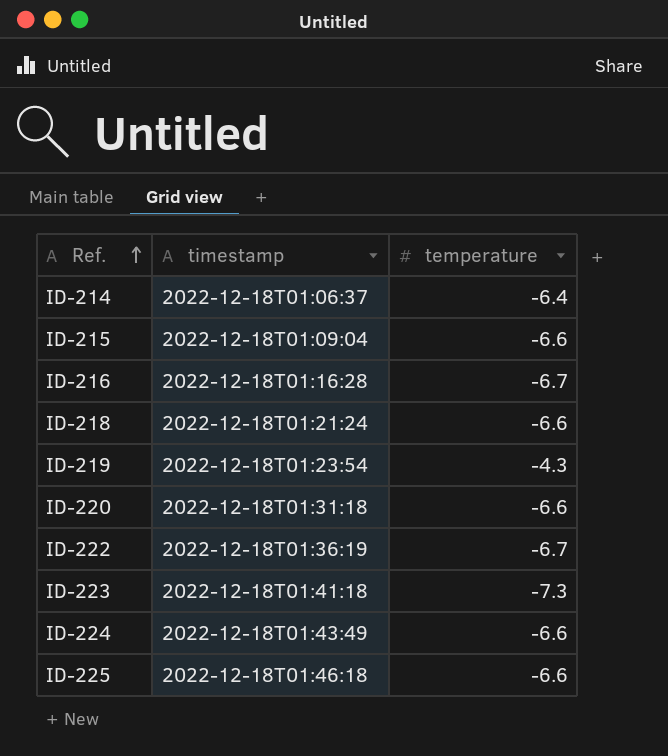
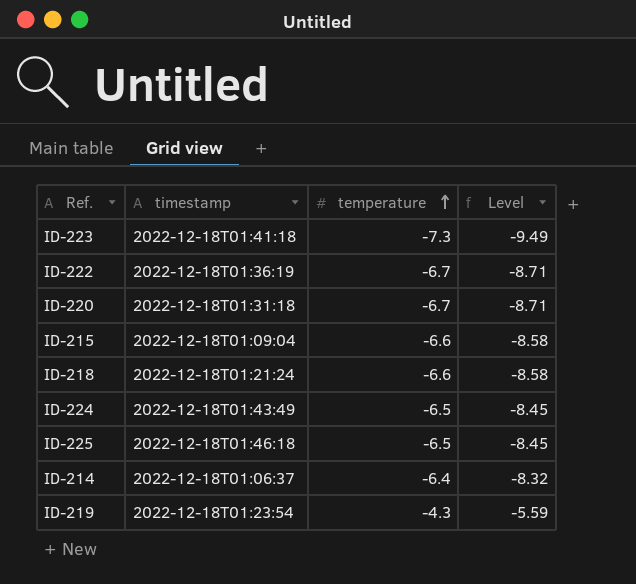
row order: Ref. ascending -> temperature ascending
column Level | formula: none -> [temperature] * 1.3
row ID-216: 2022-12-18T01:16:28 | -6.7 -> none
ID-220 | temperature: -6.6 -> -6.7
ID-224 | temperature: -6.6 -> -6.5
ID-225 | temperature: -6.6 -> -6.5

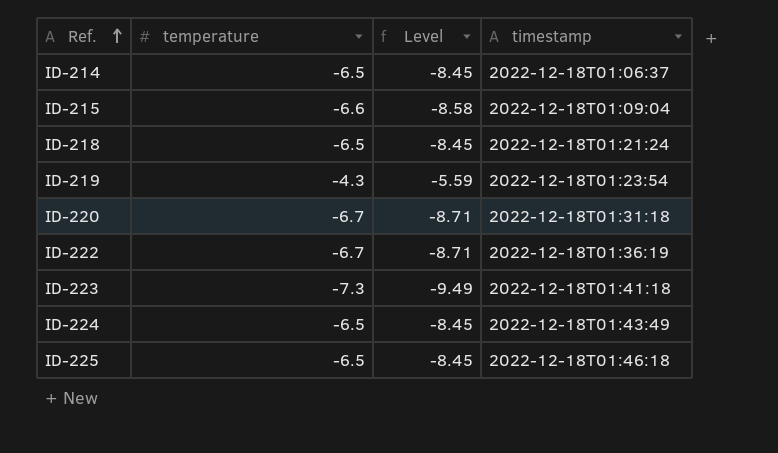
row order: temperature ascending -> Ref. ascending
column timestamp | position: 2 -> 4
ID-214 | temperature: -6.4 -> -6.5
ID-214 | Level: -8.32 -> -8.45
ID-218 | temperature: -6.6 -> -6.5
ID-218 | Level: -8.58 -> -8.45

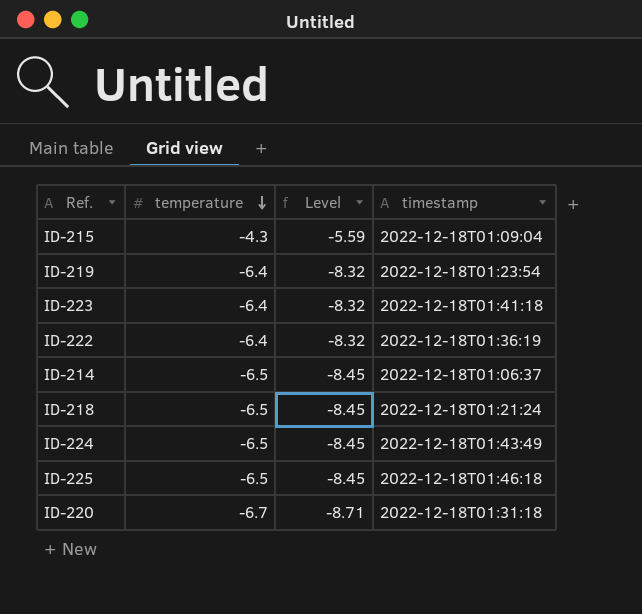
row order: Ref. ascending -> temperature descending
ID-215 | temperature: -6.6 -> -4.3
ID-215 | Level: -8.58 -> -5.59
ID-219 | temperature: -4.3 -> -6.4
ID-219 | Level: -5.59 -> -8.32
ID-223 | temperature: -7.3 -> -6.4
ID-223 | Level: -9.49 -> -8.32
ID-222 | temperature: -6.7 -> -6.4
ID-222 | Level: -8.71 -> -8.32

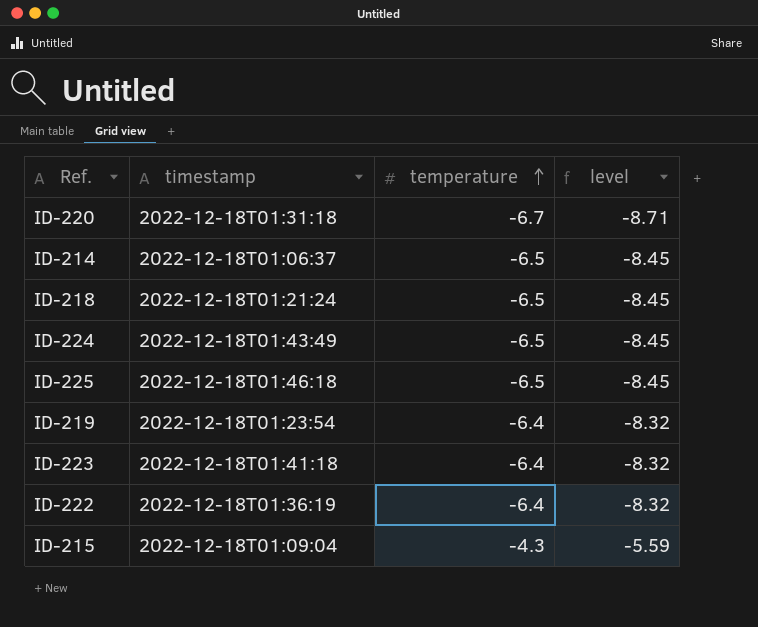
row order: temperature descending -> temperature ascending
column timestamp | position: 4 -> 2
column name: Level -> level

